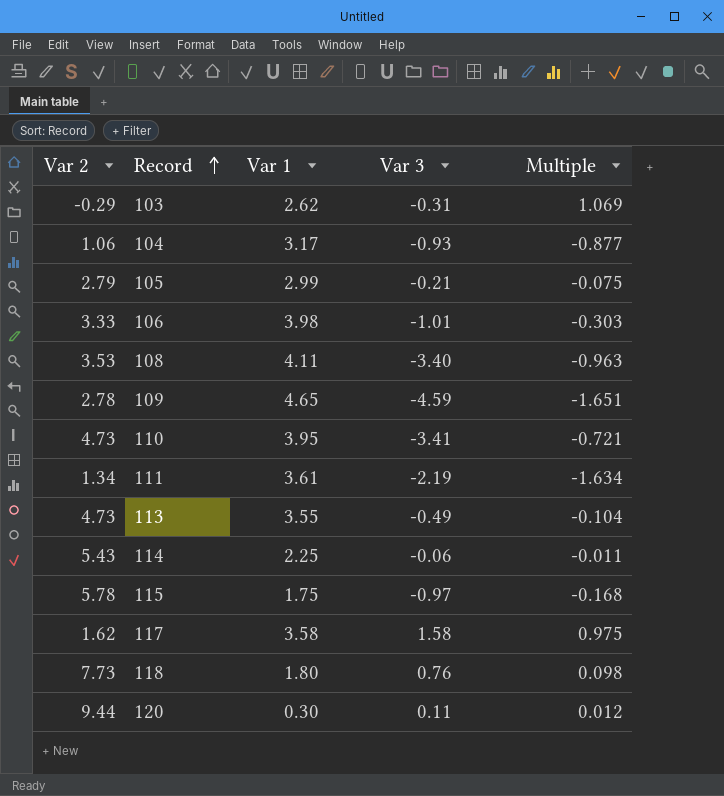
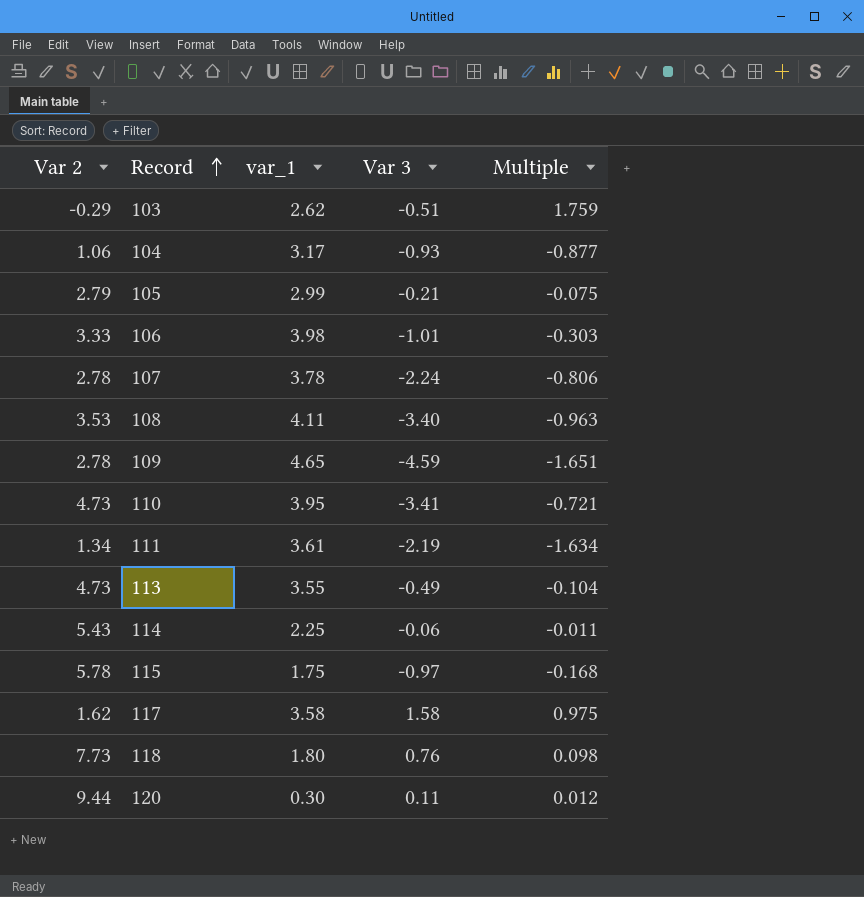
column name: Var 1 -> var_1
103 | Var 3: -0.31 -> -0.51
103 | Multiple: 1.069 -> 1.759
row 107: none -> 2.78 | 3.78 | -2.24 | -0.806

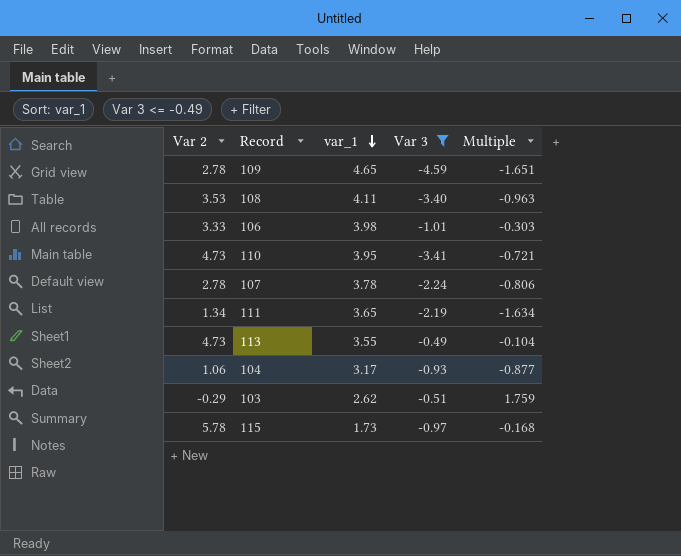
filter: none -> Var 3 <= -0.49
row order: Record ascending -> var_1 descending
111 | var_1: 3.61 -> 3.65
115 | var_1: 1.75 -> 1.73

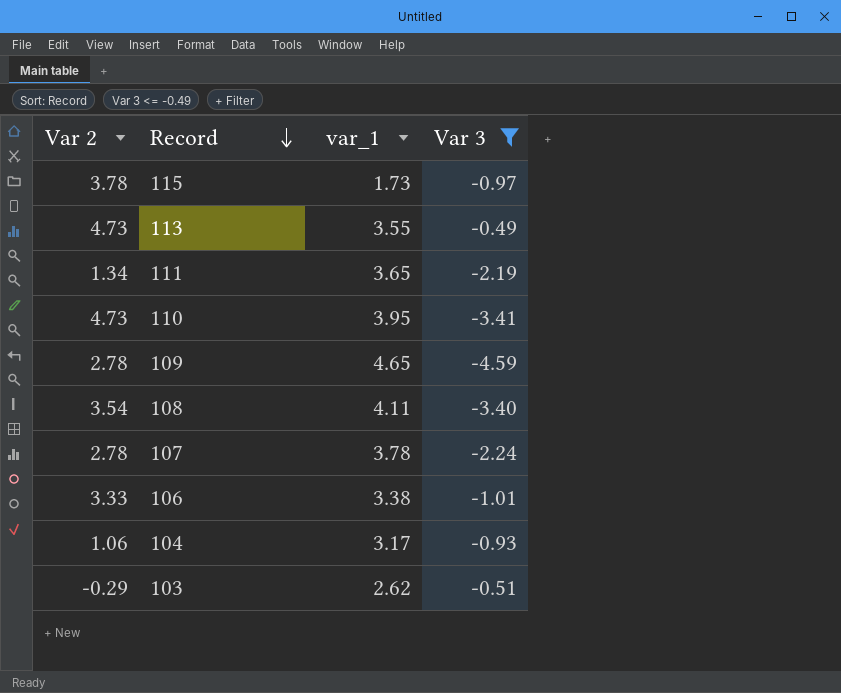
row order: var_1 descending -> Record descending
column Multiple | formula: [Var 3] / [Var 2] -> none
115 | Var 2: 5.78 -> 3.78
108 | Var 2: 3.53 -> 3.54
106 | var_1: 3.98 -> 3.38

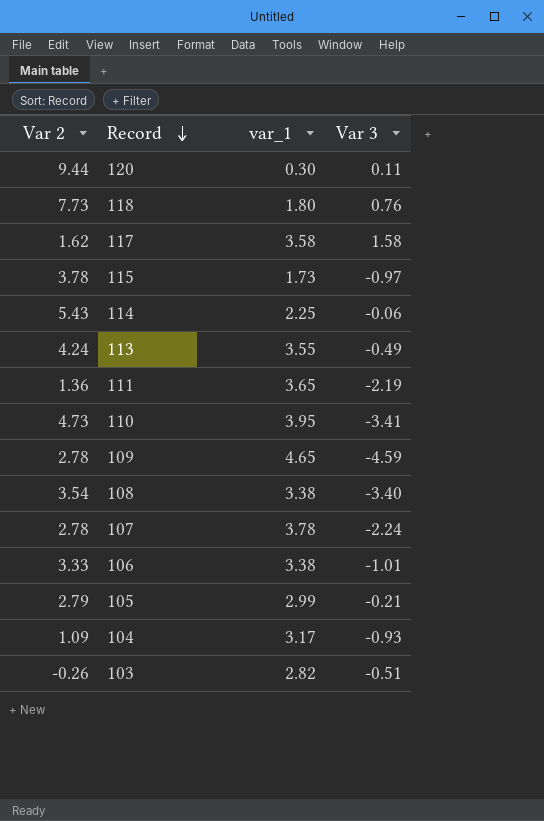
filter: Var 3 <= -0.49 -> none
113 | Var 2: 4.73 -> 4.24
111 | Var 2: 1.34 -> 1.36
108 | var_1: 4.11 -> 3.38
104 | Var 2: 1.06 -> 1.09
103 | Var 2: -0.29 -> -0.26
103 | var_1: 2.62 -> 2.82

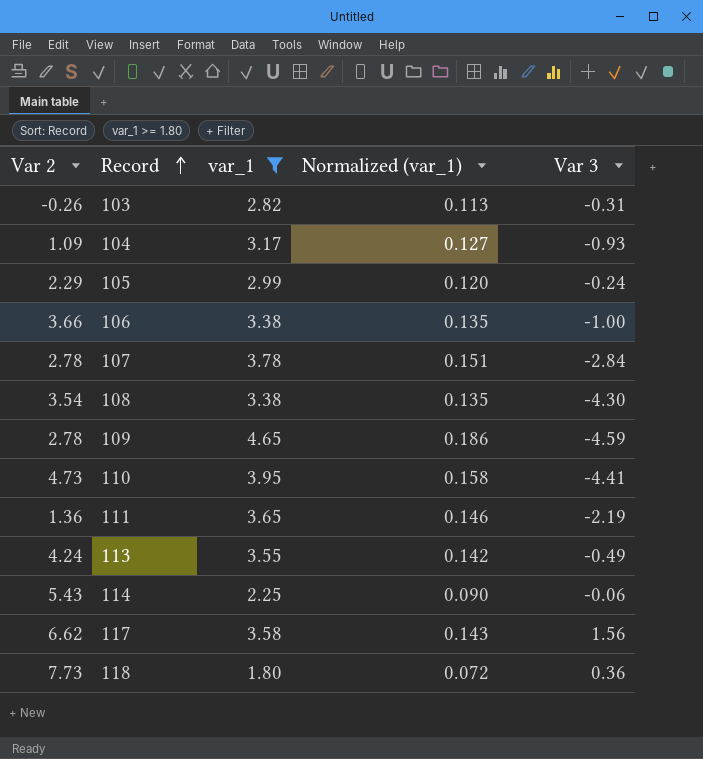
filter: none -> var_1 >= 1.80
row order: Record descending -> Record ascending
column Normalized (var_1) | formula: none -> [var_1] * 0.04
103 | Var 3: -0.51 -> -0.31
105 | Var 2: 2.79 -> 2.29
105 | Var 3: -0.21 -> -0.24
106 | Var 2: 3.33 -> 3.66
106 | Var 3: -1.01 -> -1.00
107 | Var 3: -2.24 -> -2.84
108 | Var 3: -3.40 -> -4.30
110 | Var 3: -3.41 -> -4.41
117 | Var 2: 1.62 -> 6.62
117 | Var 3: 1.58 -> 1.56
118 | Var 3: 0.76 -> 0.36

